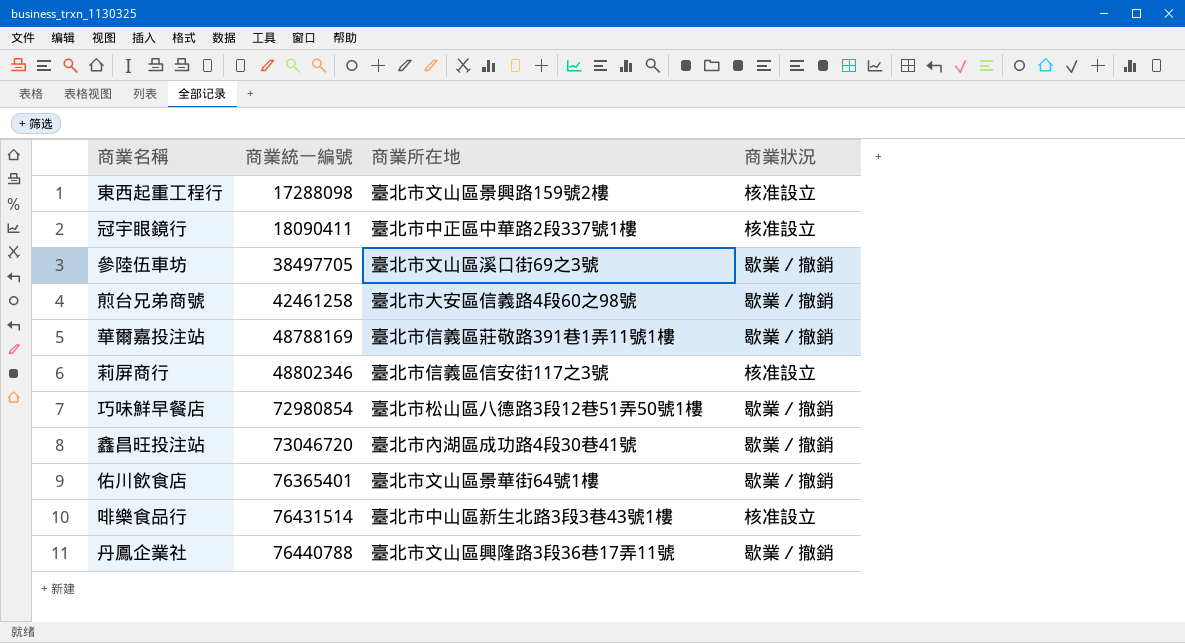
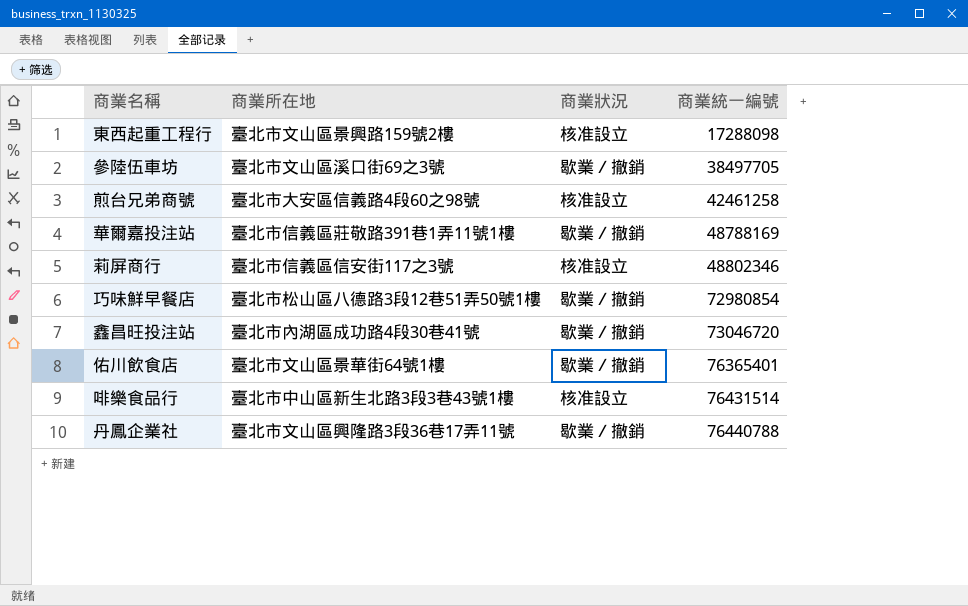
column 商業統一編號 | position: 2 -> 4
row 冠宇眼鏡行: 18090411 | 臺北市中正區中華路2段337號1樓 | 核准設立 -> none
煎台兄弟商號 | 商業狀況: 歇業／撤銷 -> 核准設立

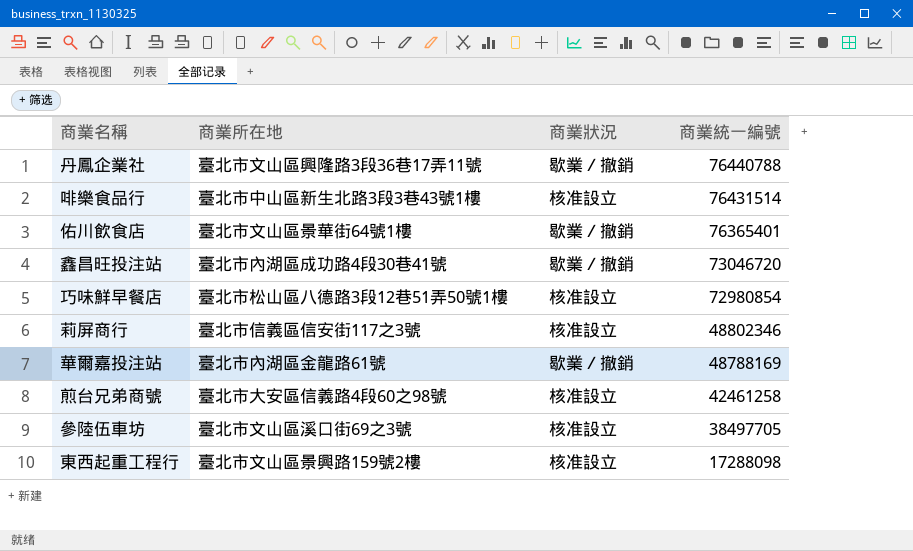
row order: 商業統一編號 ascending -> 商業統一編號 descending
巧味鮮早餐店 | 商業狀況: 歇業／撤銷 -> 核准設立
華爾嘉投注站 | 商業所在地: 臺北市信義區莊敬路391巷1弄11號1樓 -> 臺北市內湖區金龍路61號
參陸伍車坊 | 商業狀況: 歇業／撤銷 -> 核准設立

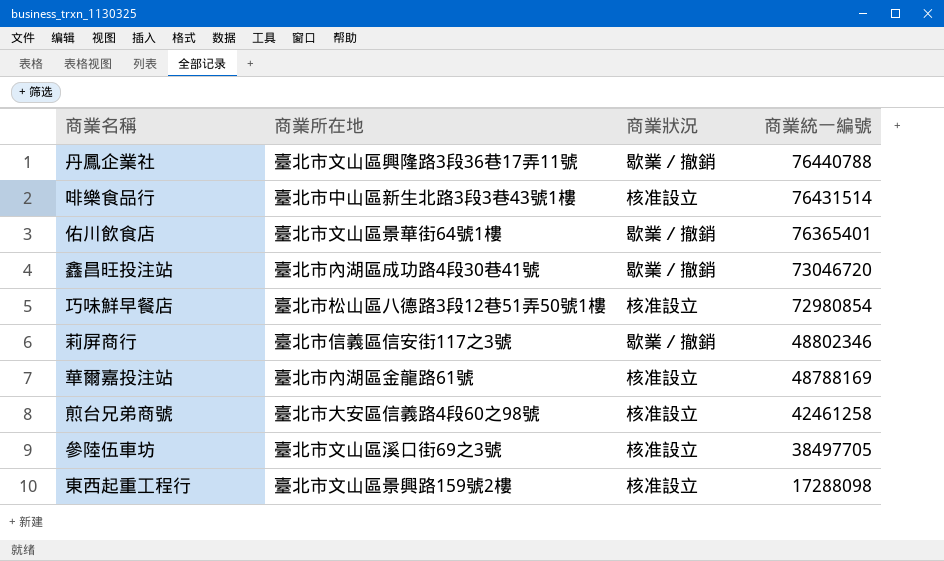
莉屏商行 | 商業狀況: 核准設立 -> 歇業／撤銷
華爾嘉投注站 | 商業狀況: 歇業／撤銷 -> 核准設立

